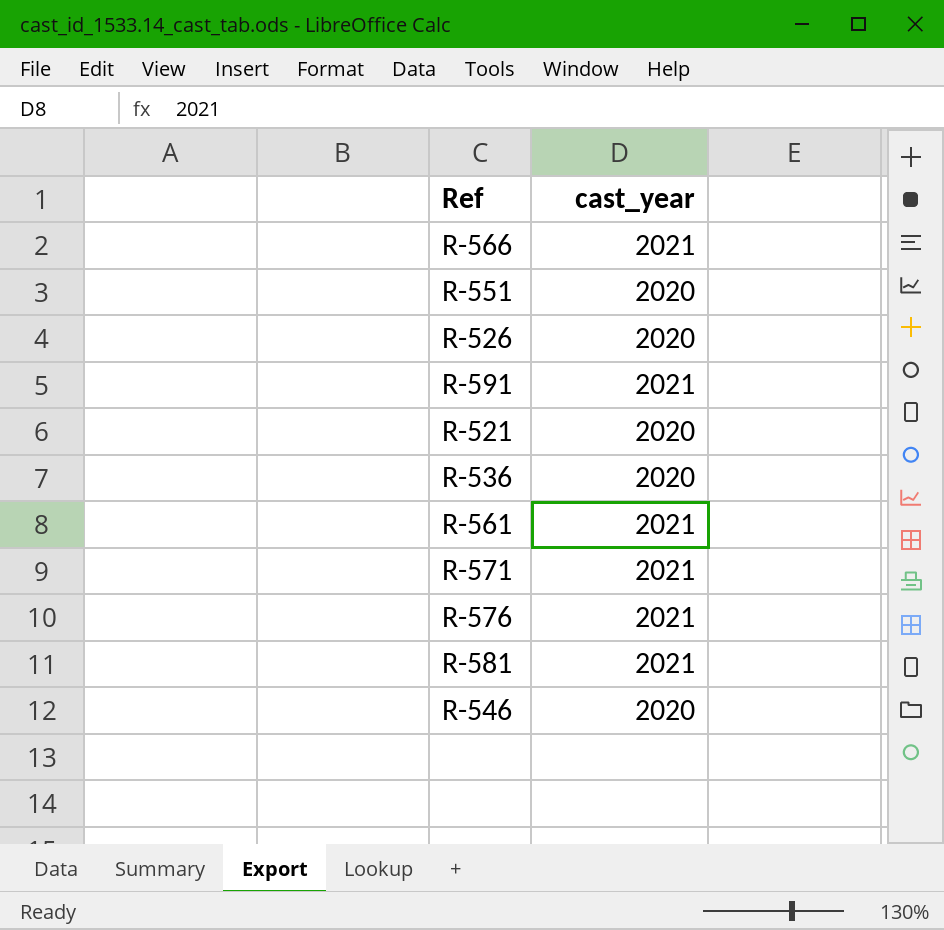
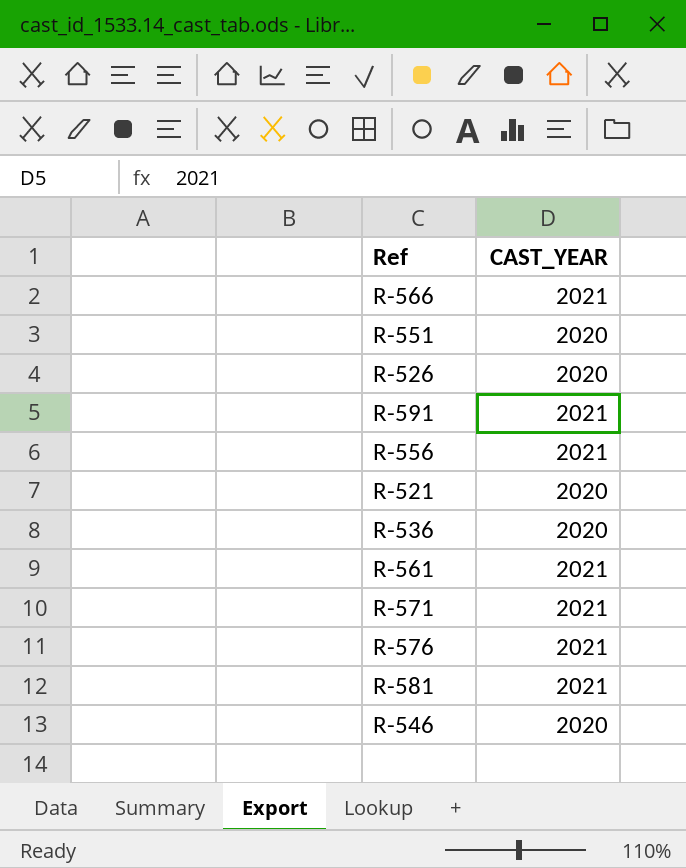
column name: cast_year -> CAST_YEAR
row R-556: none -> 2021

